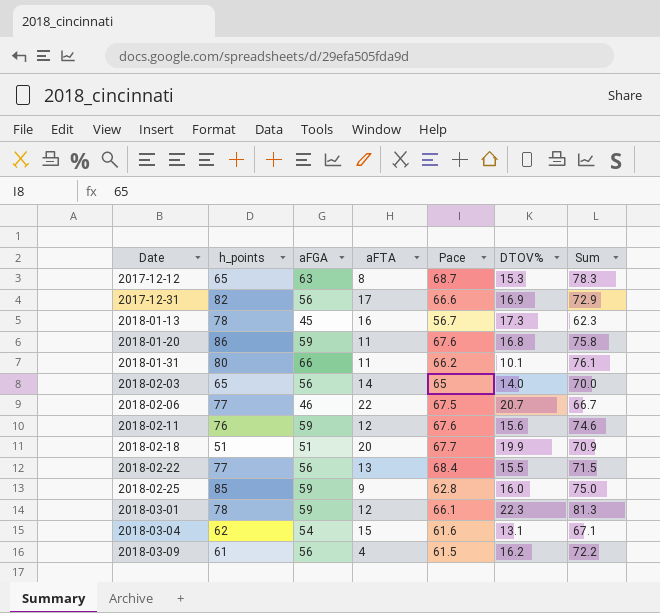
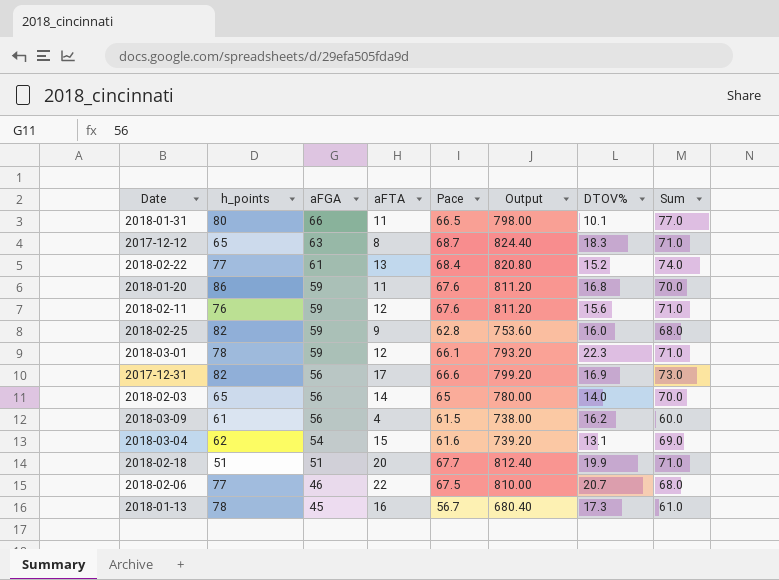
row order: Date ascending -> aFGA descending
column Output | formula: none -> [Pace] * 12
column Sum | formula: [aFGA] + [DTOV%] -> [aFGA] + [aFTA]
2018-01-31 | Pace: 66.2 -> 66.5
2017-12-12 | DTOV%: 15.3 -> 18.3
2018-02-22 | aFGA: 56 -> 61
2018-02-22 | DTOV%: 15.5 -> 15.2
2018-02-25 | h_points: 85 -> 82

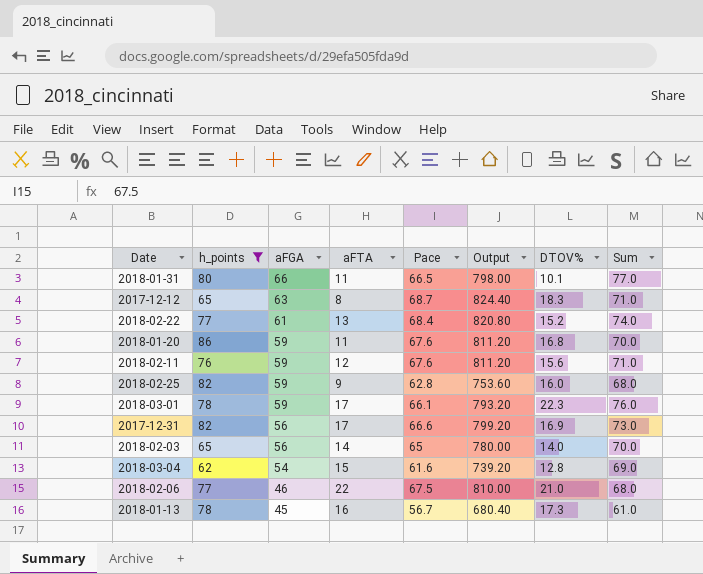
filter: none -> h_points >= 62
2018-03-01 | aFTA: 12 -> 17
2018-03-01 | Sum: 71.0 -> 76.0
2018-03-04 | DTOV%: 13.1 -> 12.8
2018-02-06 | DTOV%: 20.7 -> 21.0

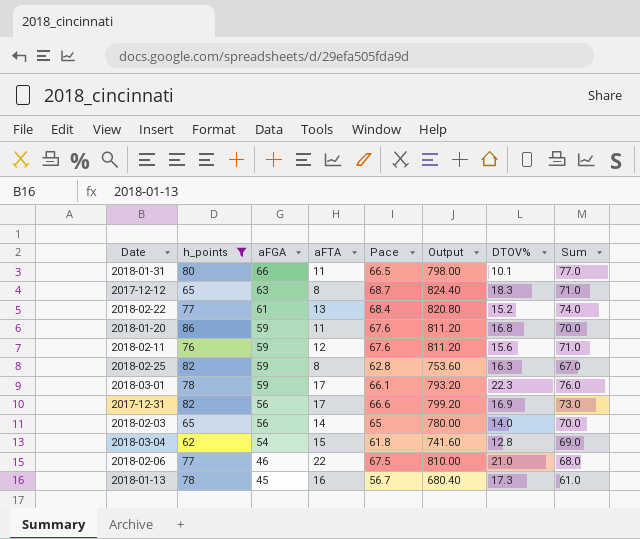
2018-02-25 | aFTA: 9 -> 8
2018-02-25 | DTOV%: 16.0 -> 16.3
2018-02-25 | Sum: 68.0 -> 67.0
2018-03-04 | Pace: 61.6 -> 61.8
2018-03-04 | Output: 739.20 -> 741.60

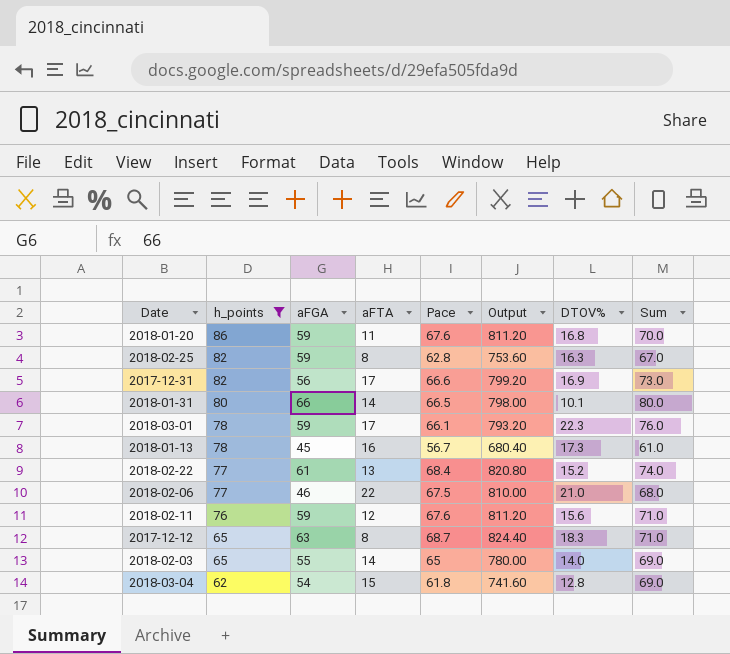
row order: aFGA descending -> h_points descending
2018-01-31 | aFTA: 11 -> 14
2018-01-31 | Sum: 77.0 -> 80.0
2018-02-03 | aFGA: 56 -> 55
2018-02-03 | Sum: 70.0 -> 69.0

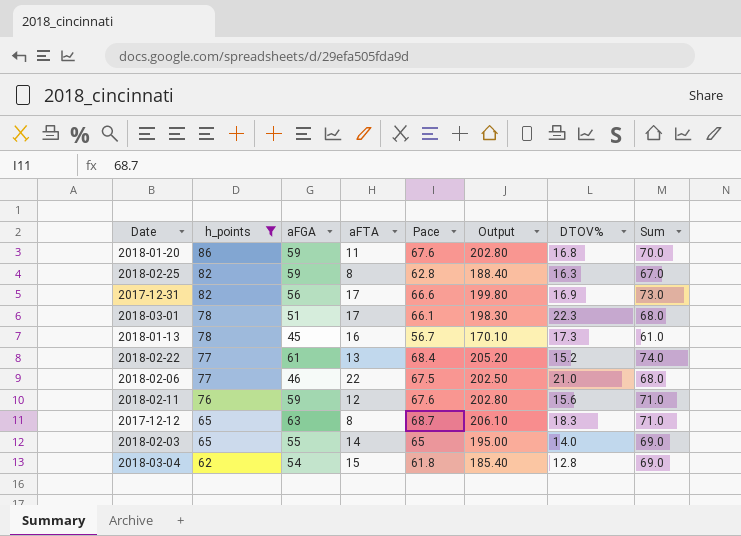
column Output | formula: [Pace] * 12 -> [Pace] * 3
row 2018-01-31: 80 | 66 | 14 | 66.5 | 798.00 | 10.1 | 80.0 -> none
2018-03-01 | aFGA: 59 -> 51
2018-03-01 | Sum: 76.0 -> 68.0

